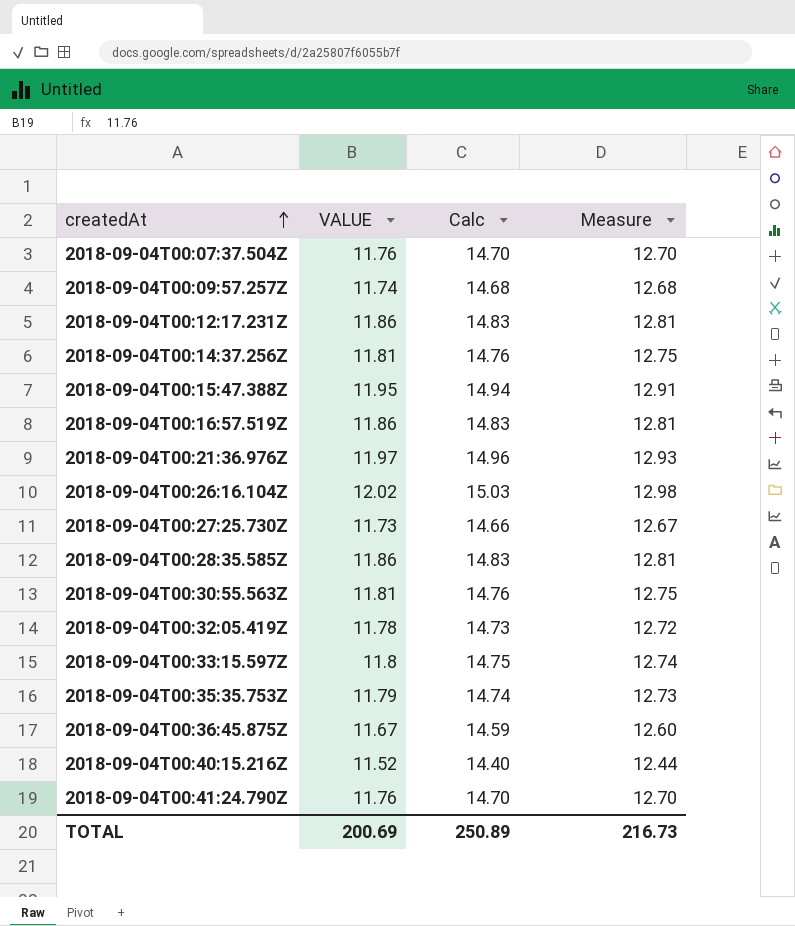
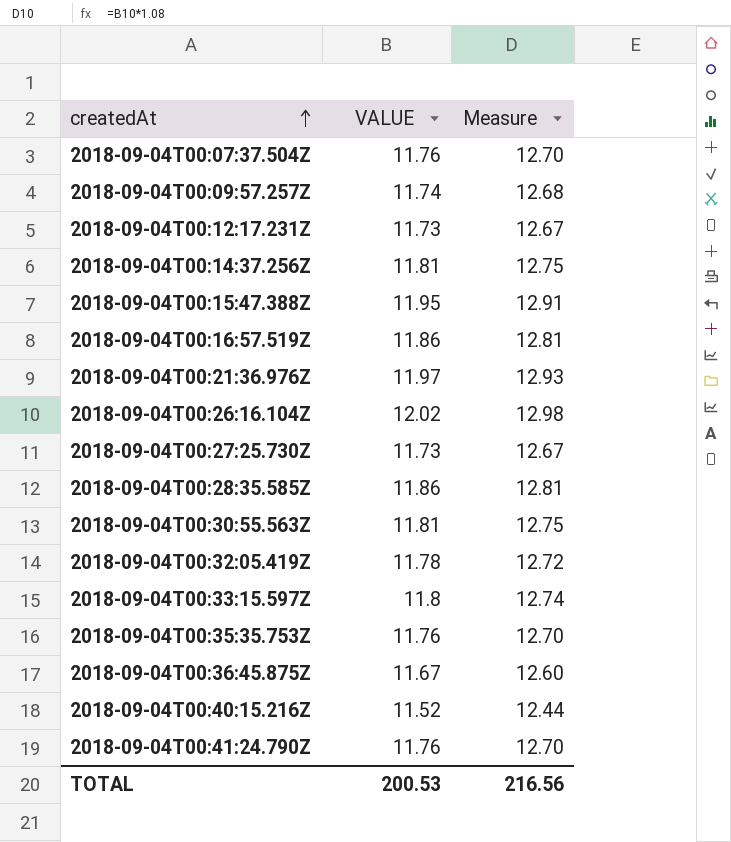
column Calc | formula: [VALUE] * 1.25 -> none
2018-09-04T00:12:17.231Z | VALUE: 11.86 -> 11.73
2018-09-04T00:12:17.231Z | Measure: 12.81 -> 12.67
2018-09-04T00:35:35.753Z | VALUE: 11.79 -> 11.76
2018-09-04T00:35:35.753Z | Measure: 12.73 -> 12.70
TOTAL | VALUE: 200.69 -> 200.53
TOTAL | Measure: 216.73 -> 216.56

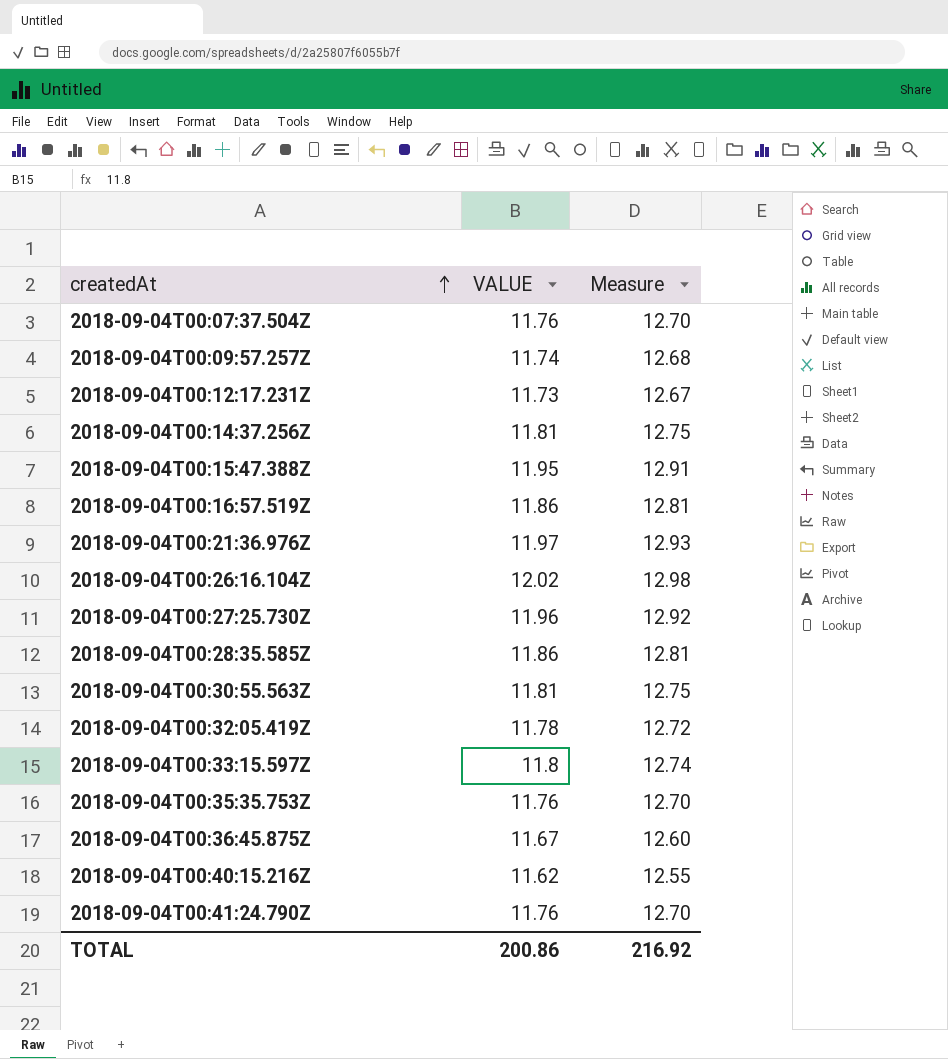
2018-09-04T00:27:25.730Z | VALUE: 11.73 -> 11.96
2018-09-04T00:27:25.730Z | Measure: 12.67 -> 12.92
2018-09-04T00:40:15.216Z | VALUE: 11.52 -> 11.62
2018-09-04T00:40:15.216Z | Measure: 12.44 -> 12.55
TOTAL | VALUE: 200.53 -> 200.86
TOTAL | Measure: 216.56 -> 216.92

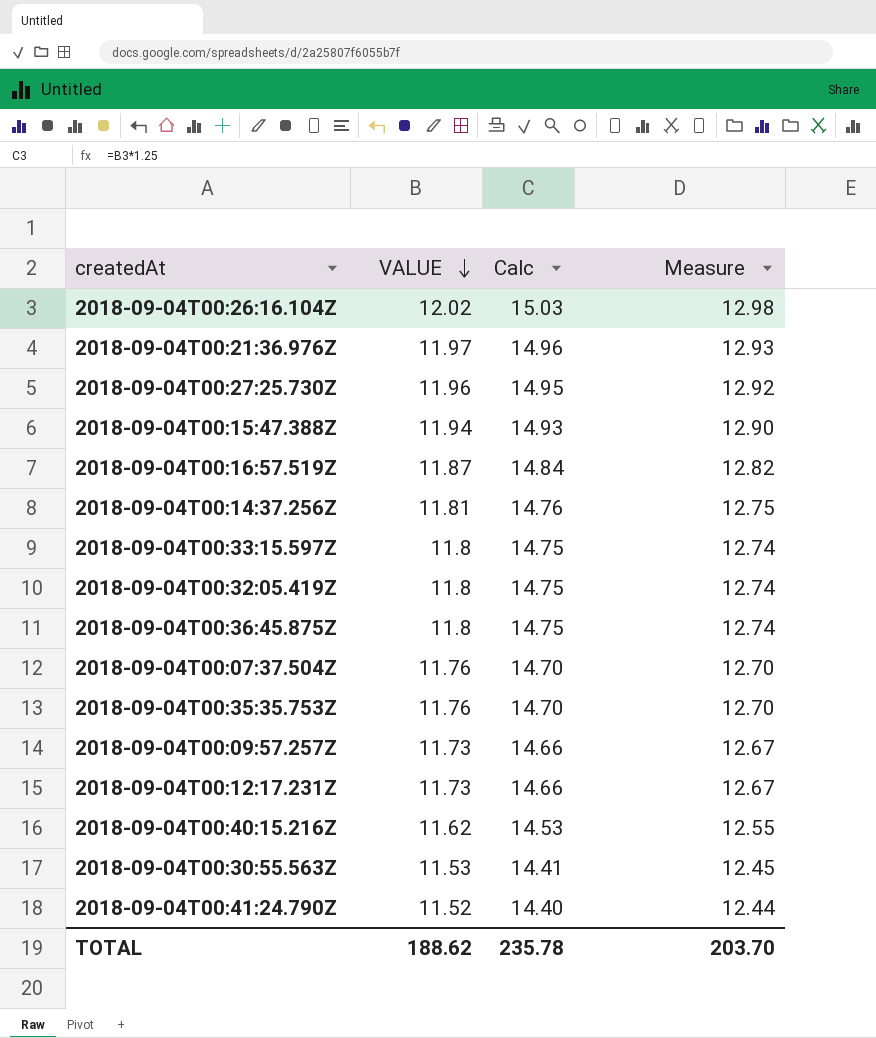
row order: createdAt ascending -> VALUE descending
column Calc | formula: none -> [VALUE] * 1.25
row 2018-09-04T00:28:35.585Z: 11.86 | 12.81 -> none
2018-09-04T00:15:47.388Z | VALUE: 11.95 -> 11.94
2018-09-04T00:15:47.388Z | Measure: 12.91 -> 12.90
2018-09-04T00:16:57.519Z | VALUE: 11.86 -> 11.87
2018-09-04T00:16:57.519Z | Measure: 12.81 -> 12.82
2018-09-04T00:32:05.419Z | VALUE: 11.78 -> 11.8
2018-09-04T00:32:05.419Z | Measure: 12.72 -> 12.74
2018-09-04T00:36:45.875Z | VALUE: 11.67 -> 11.8
2018-09-04T00:36:45.875Z | Measure: 12.60 -> 12.74
2018-09-04T00:09:57.257Z | VALUE: 11.74 -> 11.73
2018-09-04T00:09:57.257Z | Measure: 12.68 -> 12.67
2018-09-04T00:30:55.563Z | VALUE: 11.81 -> 11.53
2018-09-04T00:30:55.563Z | Measure: 12.75 -> 12.45
2018-09-04T00:41:24.790Z | VALUE: 11.76 -> 11.52
2018-09-04T00:41:24.790Z | Measure: 12.70 -> 12.44
TOTAL | VALUE: 200.86 -> 188.62
TOTAL | Measure: 216.92 -> 203.70

